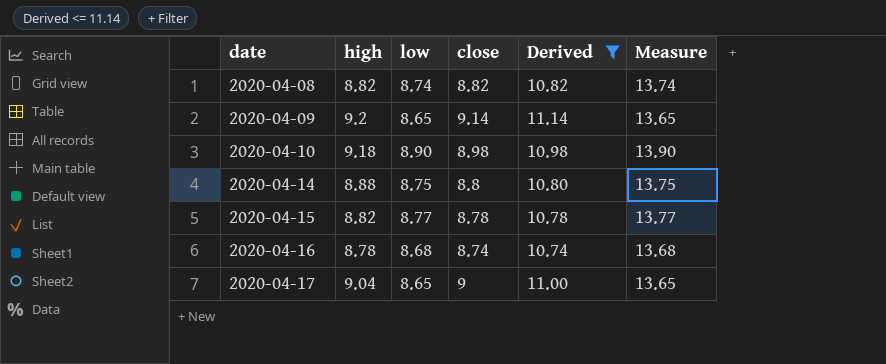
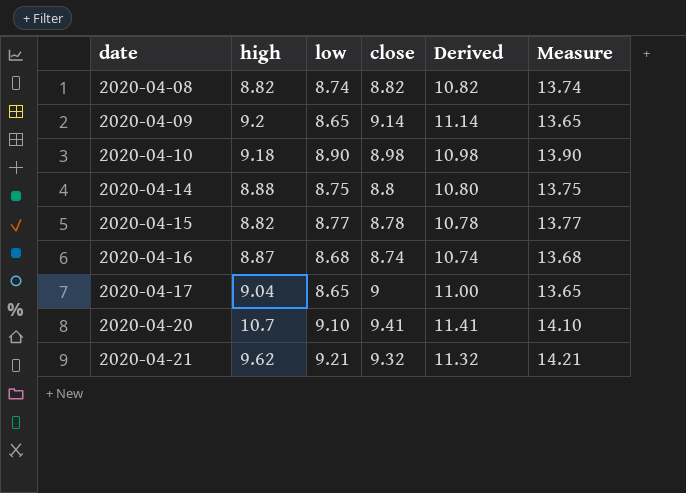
filter: Derived <= 11.14 -> none
2020-04-16 | high: 8.78 -> 8.87

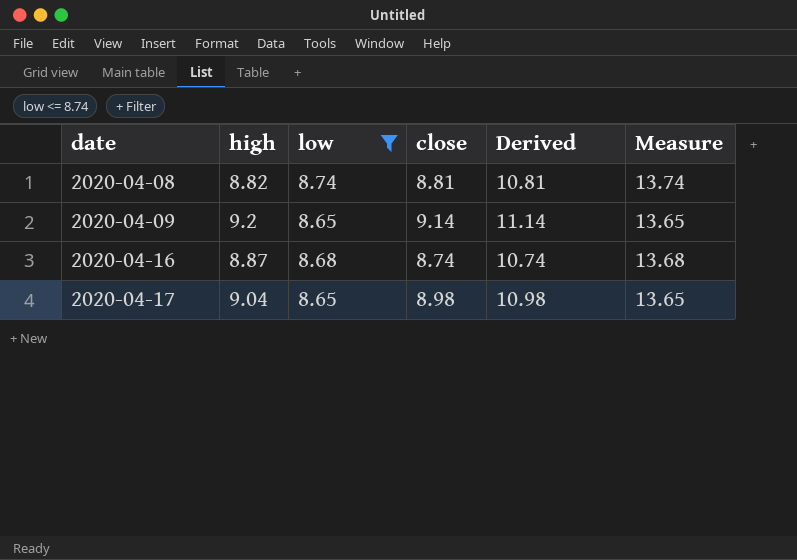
filter: none -> low <= 8.74
2020-04-08 | close: 8.82 -> 8.81
2020-04-08 | Derived: 10.82 -> 10.81
2020-04-17 | close: 9 -> 8.98
2020-04-17 | Derived: 11.00 -> 10.98

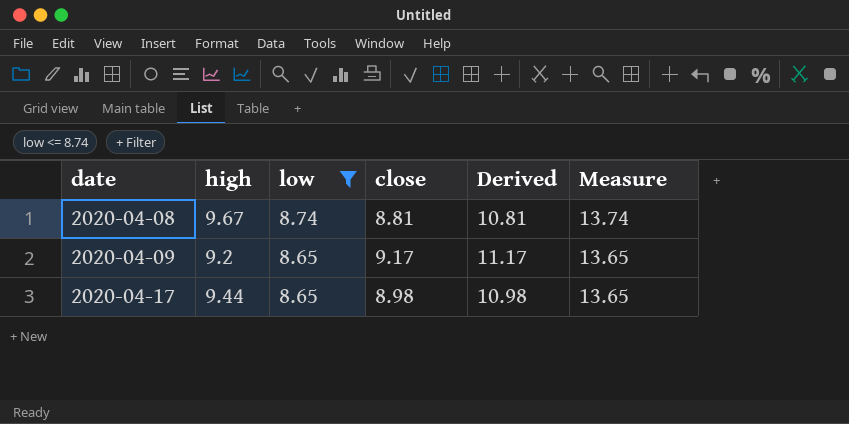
row 2020-04-16: 8.87 | 8.68 | 8.74 | 10.74 | 13.68 -> none
2020-04-08 | high: 8.82 -> 9.67
2020-04-09 | close: 9.14 -> 9.17
2020-04-09 | Derived: 11.14 -> 11.17
2020-04-17 | high: 9.04 -> 9.44

